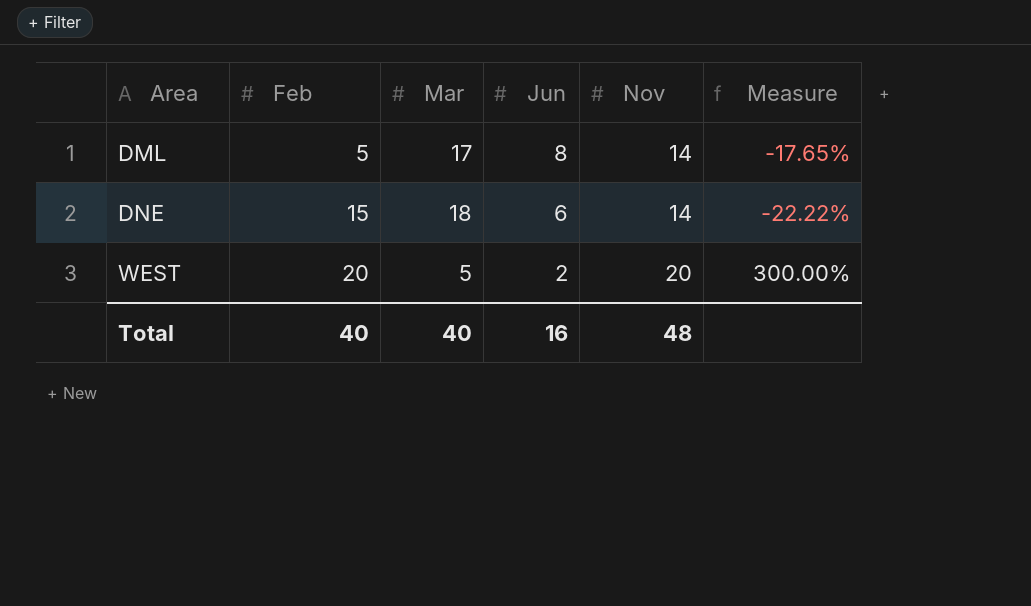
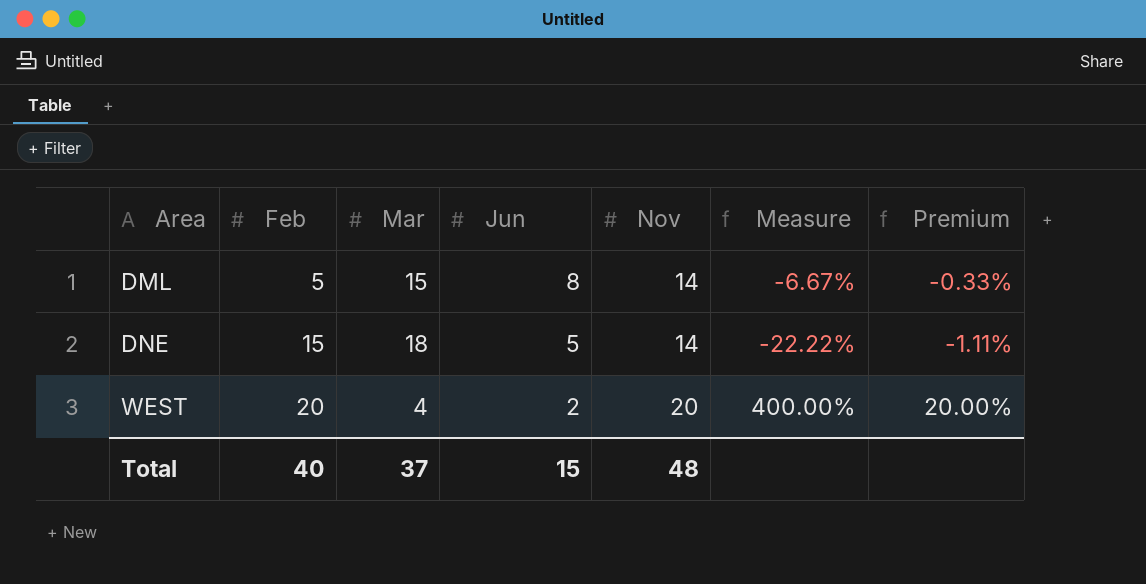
column Premium | formula: none -> [Measure] * 0.05
DML | Mar: 17 -> 15
DML | Measure: -17.65% -> -6.67%
DNE | Jun: 6 -> 5
WEST | Mar: 5 -> 4
WEST | Measure: 300.00% -> 400.00%
Total | Mar: 40 -> 37
Total | Jun: 16 -> 15

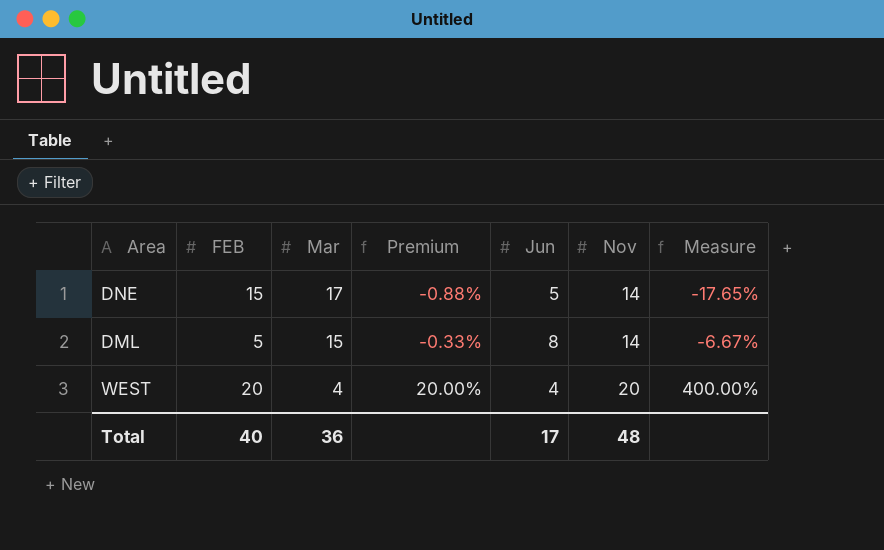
row order: Area ascending -> Mar descending
column name: Feb -> FEB
column Premium | position: 7 -> 4
DNE | Mar: 18 -> 17
DNE | Premium: -1.11% -> -0.88%
DNE | Measure: -22.22% -> -17.65%
WEST | Jun: 2 -> 4
Total | Mar: 37 -> 36
Total | Jun: 15 -> 17

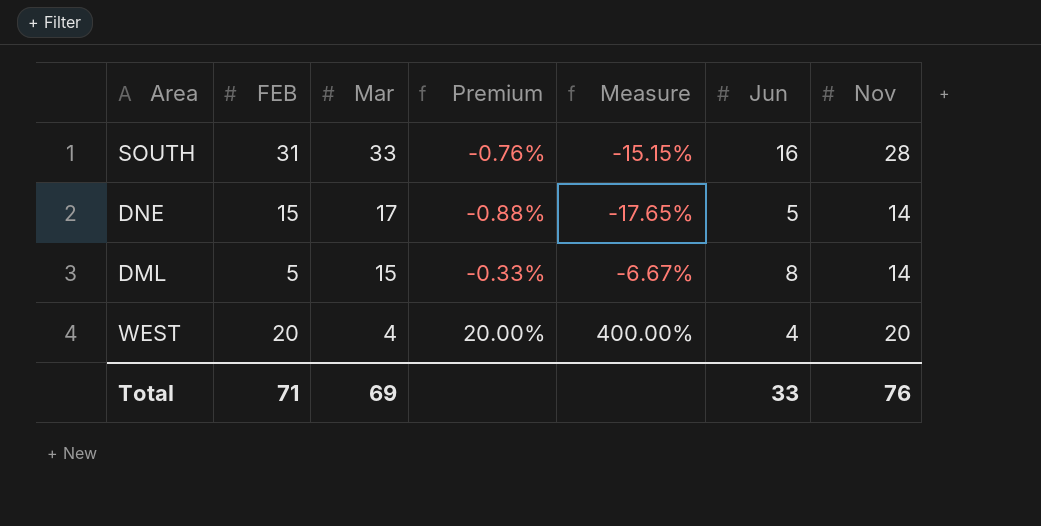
column Measure | position: 7 -> 5
row SOUTH: none -> 31 | 33 | -0.76% | -15.15% | 16 | 28
Total | FEB: 40 -> 71
Total | Mar: 36 -> 69
Total | Jun: 17 -> 33
Total | Nov: 48 -> 76

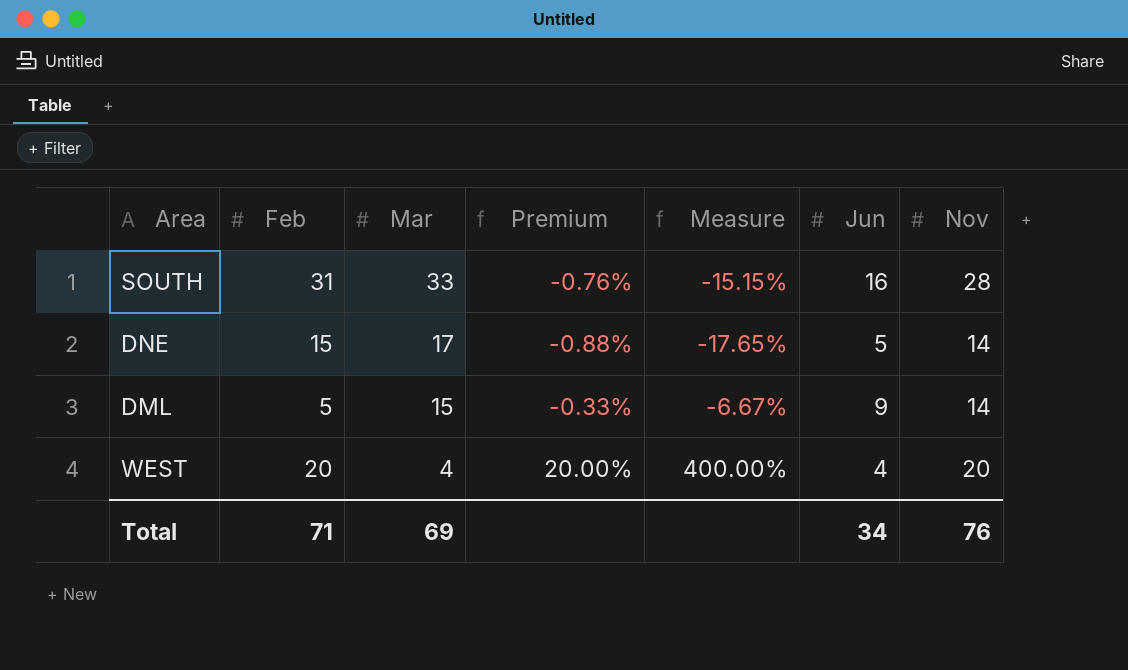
column name: FEB -> Feb
DML | Jun: 8 -> 9
Total | Jun: 33 -> 34

